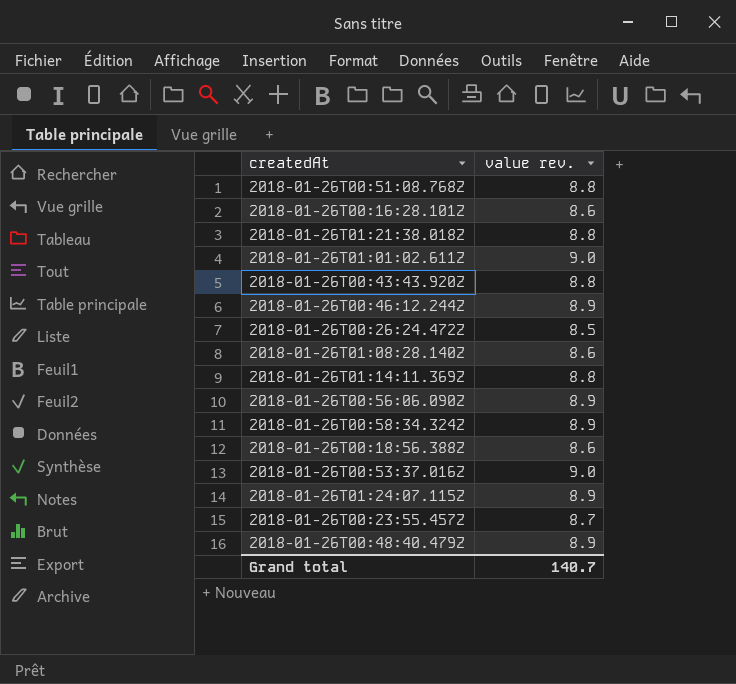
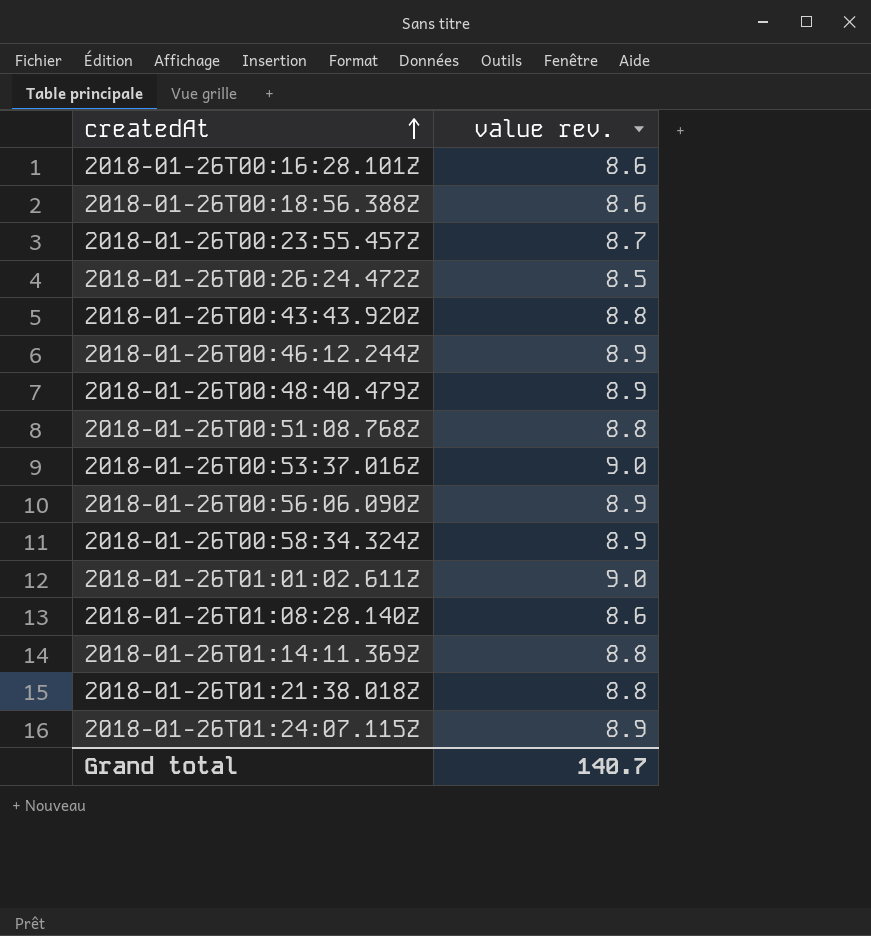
row order: none -> createdAt ascending

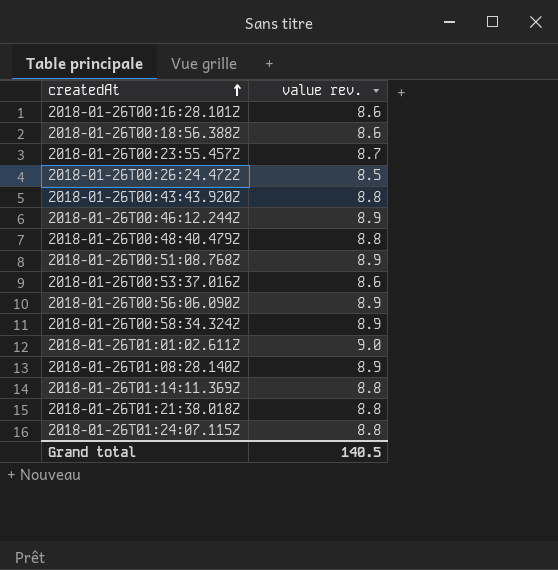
2018-01-26T00:48:40.479Z | value rev.: 8.9 -> 8.8
2018-01-26T00:51:08.768Z | value rev.: 8.8 -> 8.9
2018-01-26T00:53:37.016Z | value rev.: 9.0 -> 8.6
2018-01-26T01:08:28.140Z | value rev.: 8.6 -> 8.9
2018-01-26T01:24:07.115Z | value rev.: 8.9 -> 8.8
Grand total | value rev.: 140.7 -> 140.5

